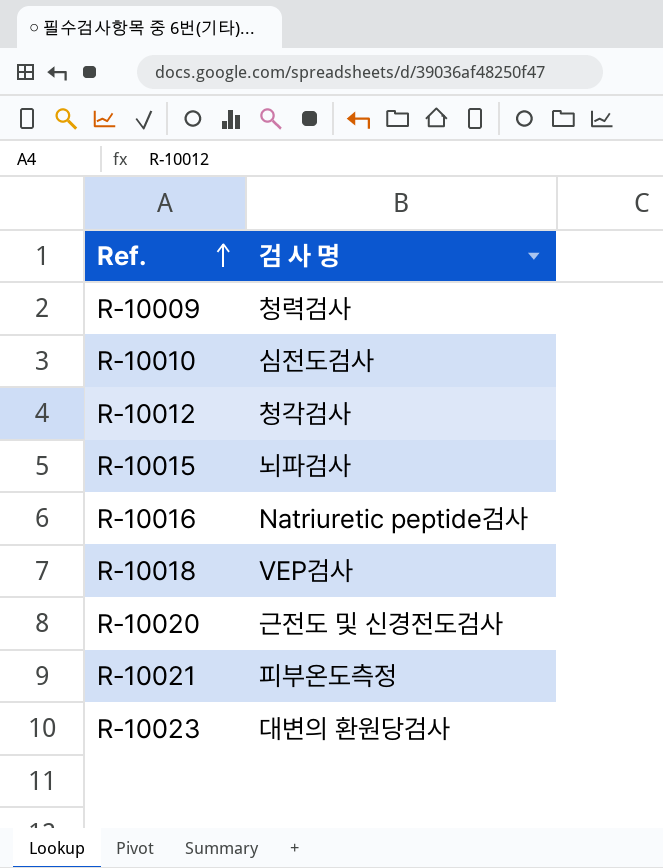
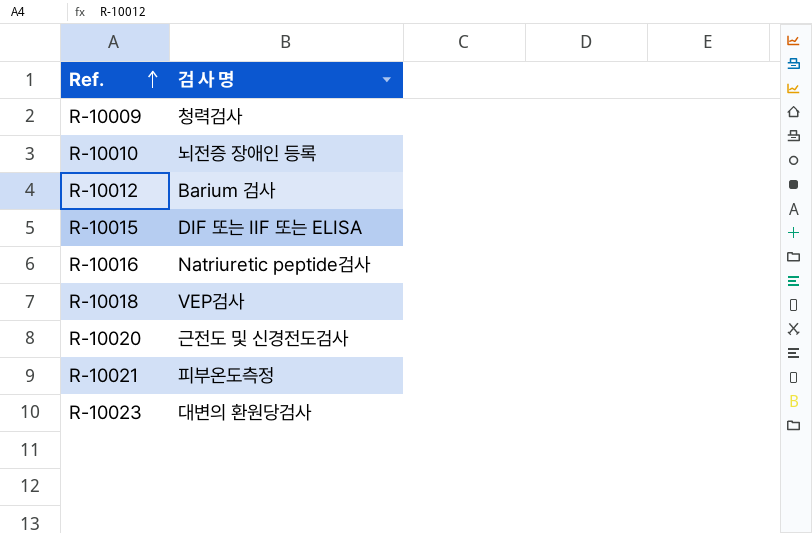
R-10010 | 검 사 명: 심전도검사 -> 뇌전증 장애인 등록
R-10012 | 검 사 명: 청각검사 -> Barium 검사
R-10015 | 검 사 명: 뇌파검사 -> DIF 또는 IIF 또는 ELISA

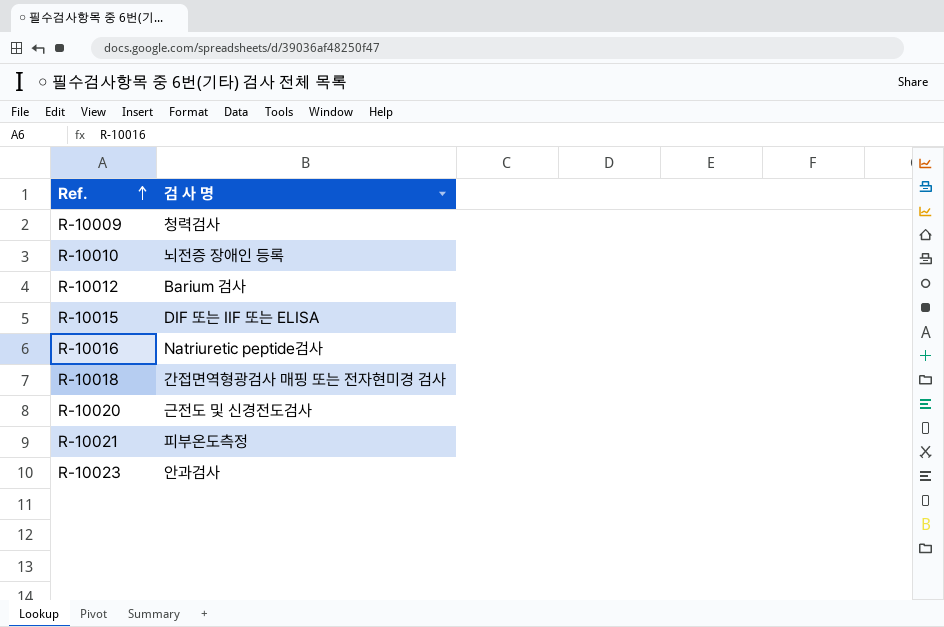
R-10018 | 검 사 명: VEP검사 -> 간접면역형광검사 매핑 또는 전자현미경 검사
R-10023 | 검 사 명: 대변의 환원당검사 -> 안과검사

